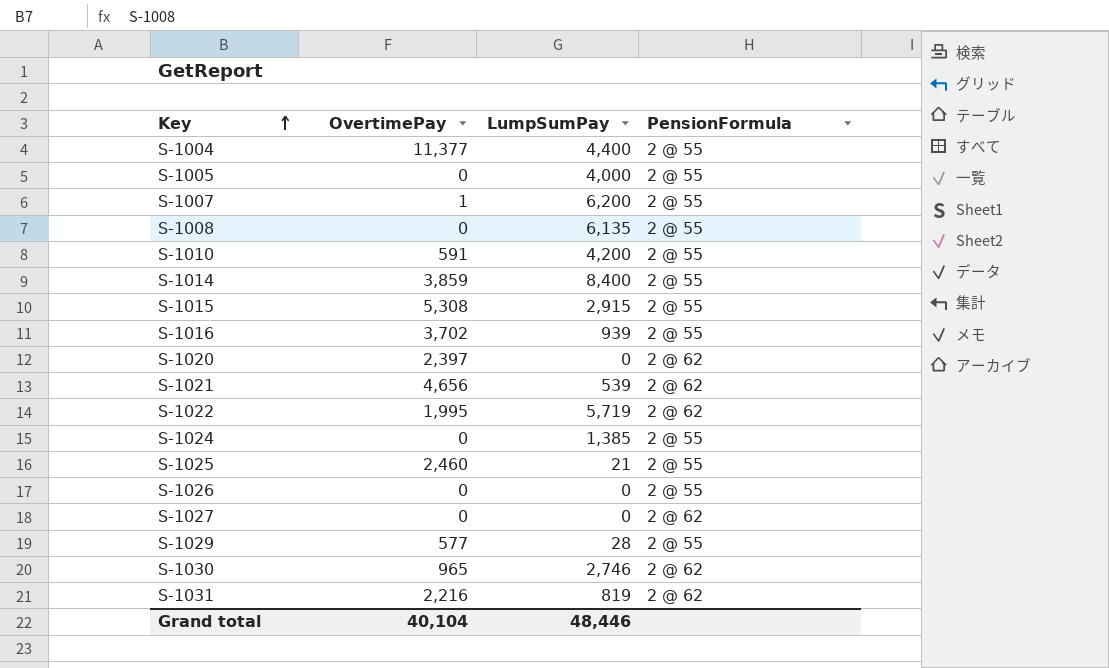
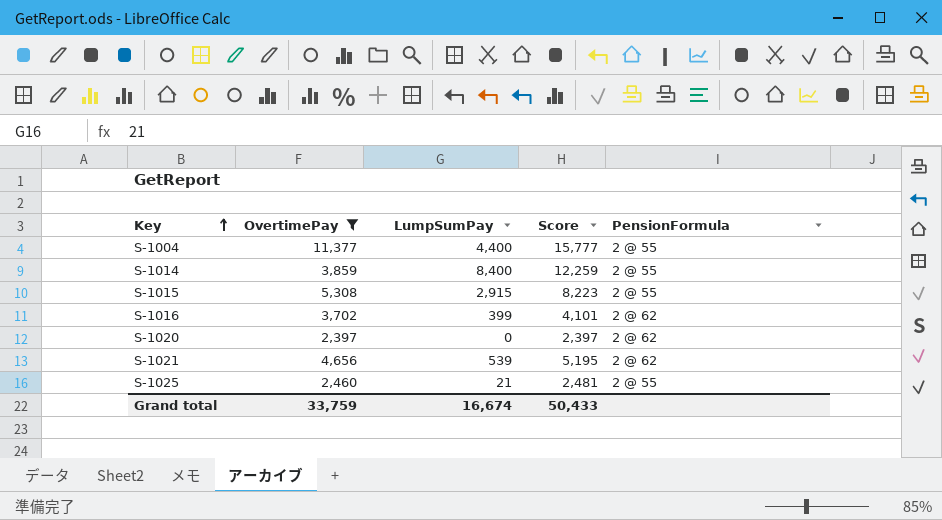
filter: none -> OvertimePay >= 2,397
column Score | formula: none -> [OvertimePay] + [LumpSumPay]
S-1016 | LumpSumPay: 939 -> 399
S-1016 | PensionFormula: 2 @ 55 -> 2 @ 62
Grand total | OvertimePay: 40,104 -> 33,759
Grand total | LumpSumPay: 48,446 -> 16,674

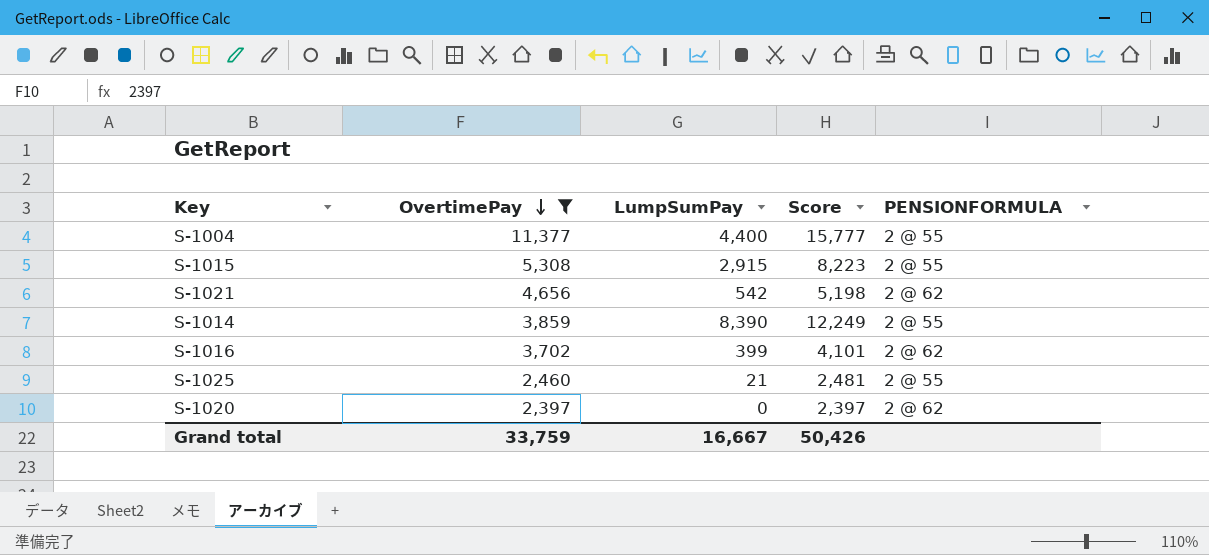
row order: Key ascending -> OvertimePay descending
column name: PensionFormula -> PENSIONFORMULA
S-1021 | LumpSumPay: 539 -> 542
S-1021 | Score: 5,195 -> 5,198
S-1014 | LumpSumPay: 8,400 -> 8,390
S-1014 | Score: 12,259 -> 12,249
Grand total | LumpSumPay: 16,674 -> 16,667
Grand total | Score: 50,433 -> 50,426

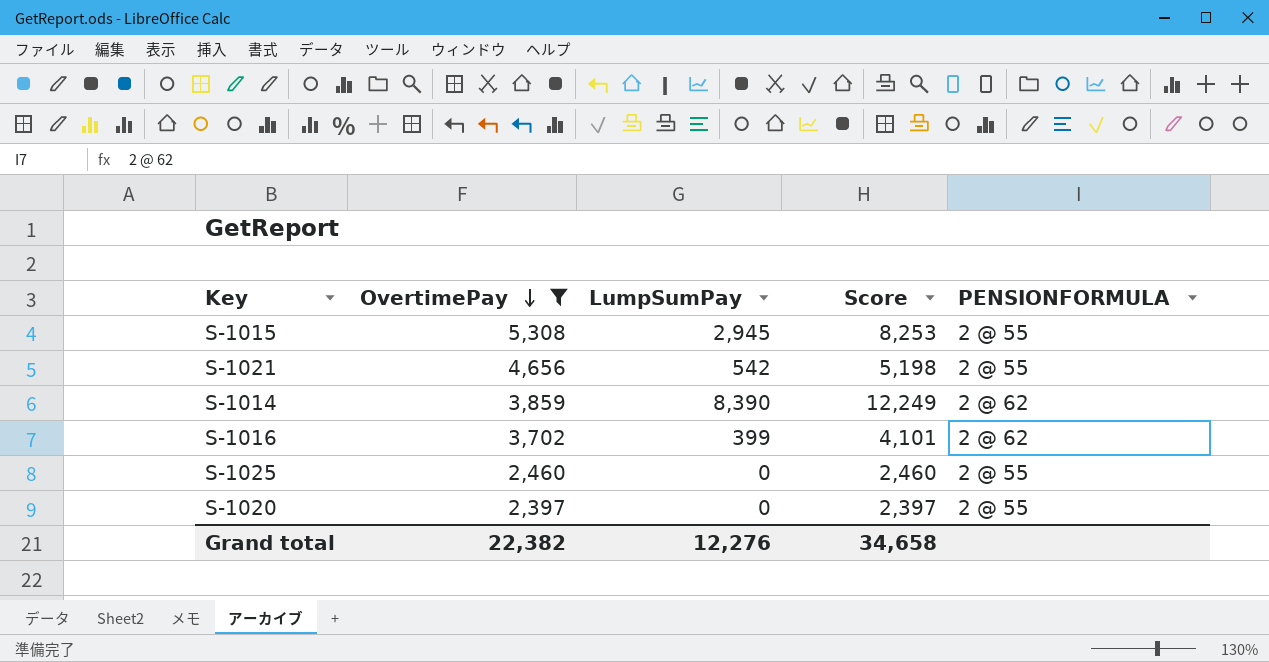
row S-1004: 11,377 | 4,400 | 15,777 | 2 @ 55 -> none
S-1015 | LumpSumPay: 2,915 -> 2,945
S-1015 | Score: 8,223 -> 8,253
S-1021 | PENSIONFORMULA: 2 @ 62 -> 2 @ 55
S-1014 | PENSIONFORMULA: 2 @ 55 -> 2 @ 62
S-1025 | LumpSumPay: 21 -> 0
S-1025 | Score: 2,481 -> 2,460
S-1020 | PENSIONFORMULA: 2 @ 62 -> 2 @ 55
Grand total | OvertimePay: 33,759 -> 22,382
Grand total | LumpSumPay: 16,667 -> 12,276
Grand total | Score: 50,426 -> 34,658

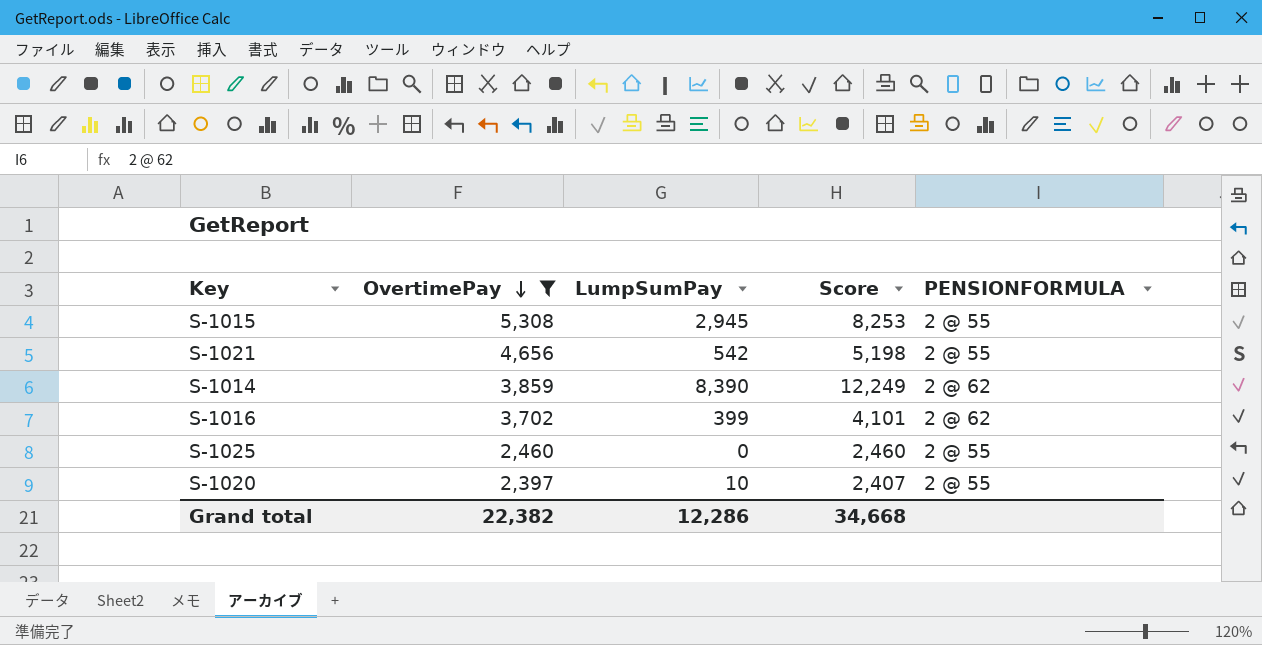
S-1020 | LumpSumPay: 0 -> 10
S-1020 | Score: 2,397 -> 2,407
Grand total | LumpSumPay: 12,276 -> 12,286
Grand total | Score: 34,658 -> 34,668

